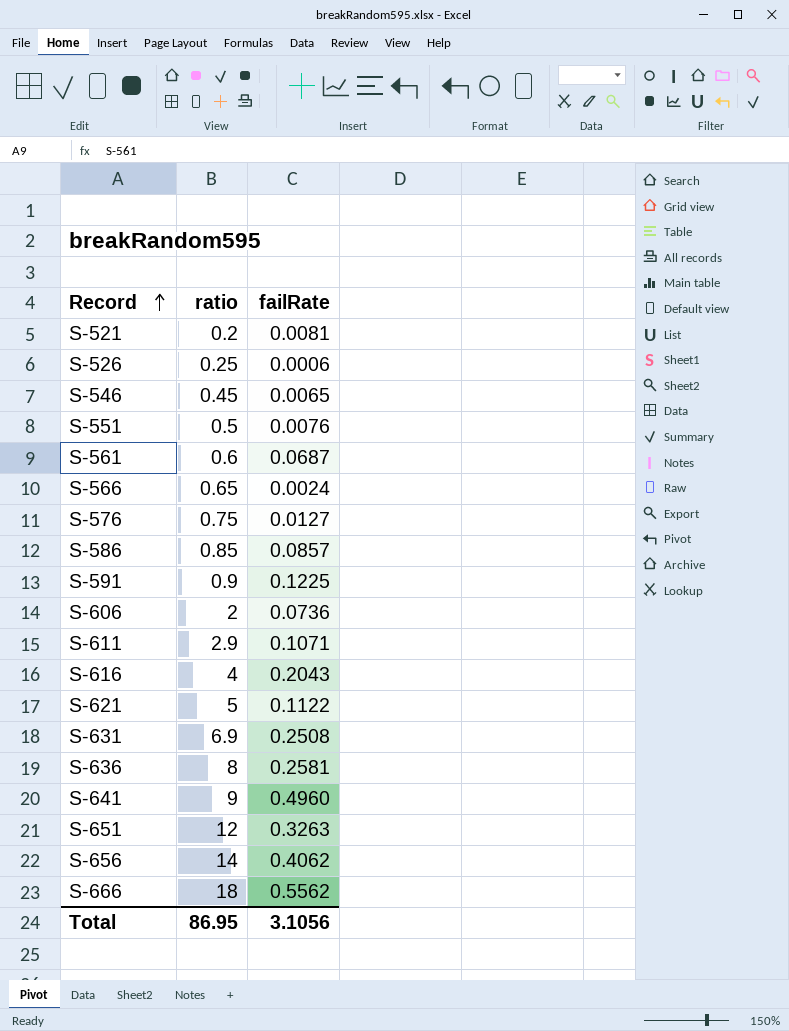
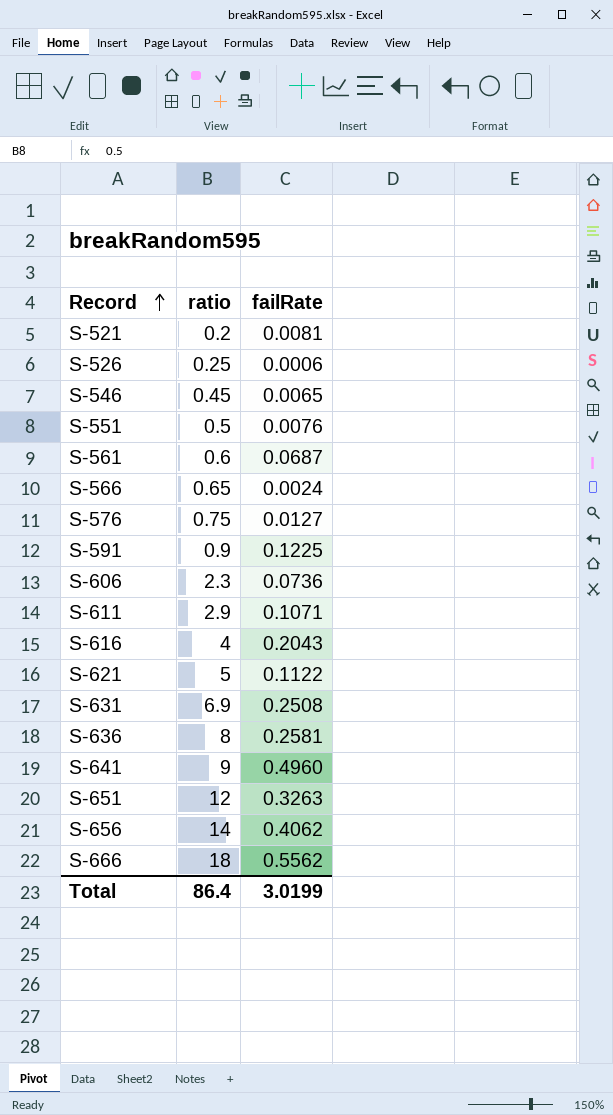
row S-586: 0.85 | 0.0857 -> none
S-606 | ratio: 2 -> 2.3
Total | ratio: 86.95 -> 86.4
Total | failRate: 3.1056 -> 3.0199

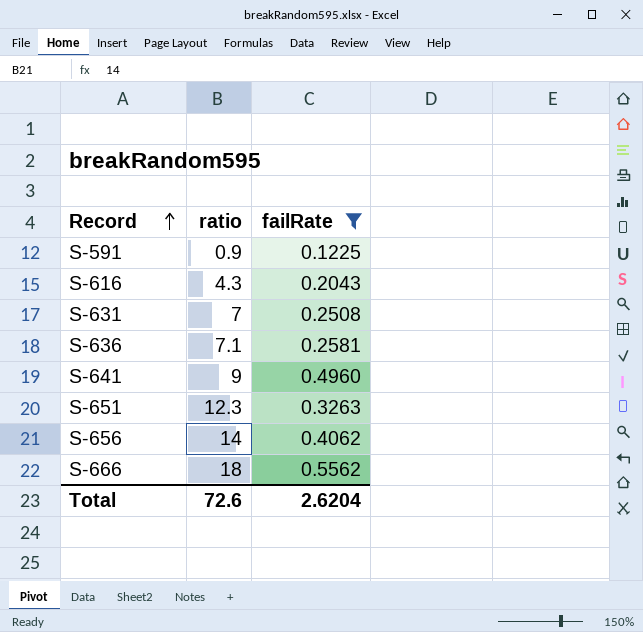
filter: none -> failRate >= 0.1225
S-616 | ratio: 4 -> 4.3
S-631 | ratio: 6.9 -> 7
S-636 | ratio: 8 -> 7.1
S-651 | ratio: 12 -> 12.3
Total | ratio: 86.4 -> 72.6
Total | failRate: 3.0199 -> 2.6204

